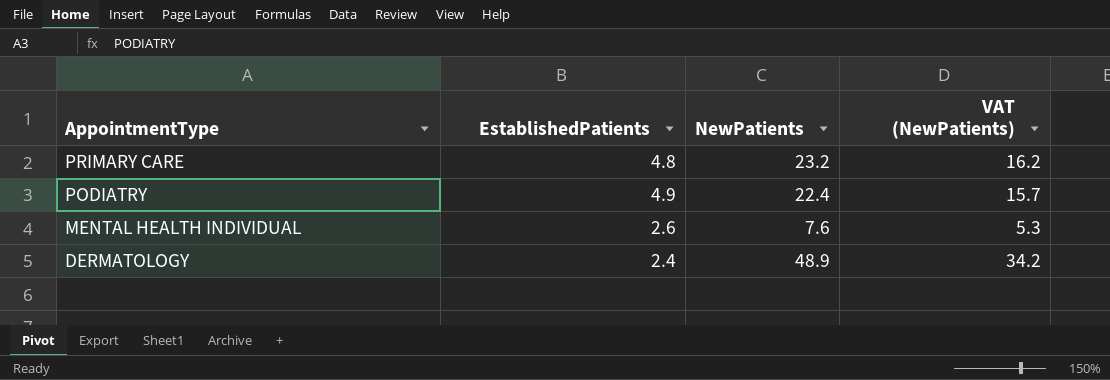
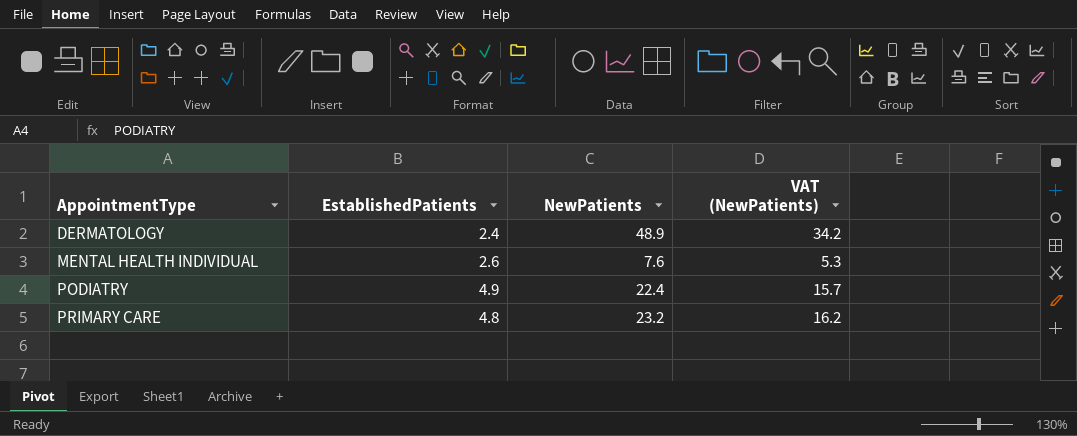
row order: AppointmentType descending -> AppointmentType ascending

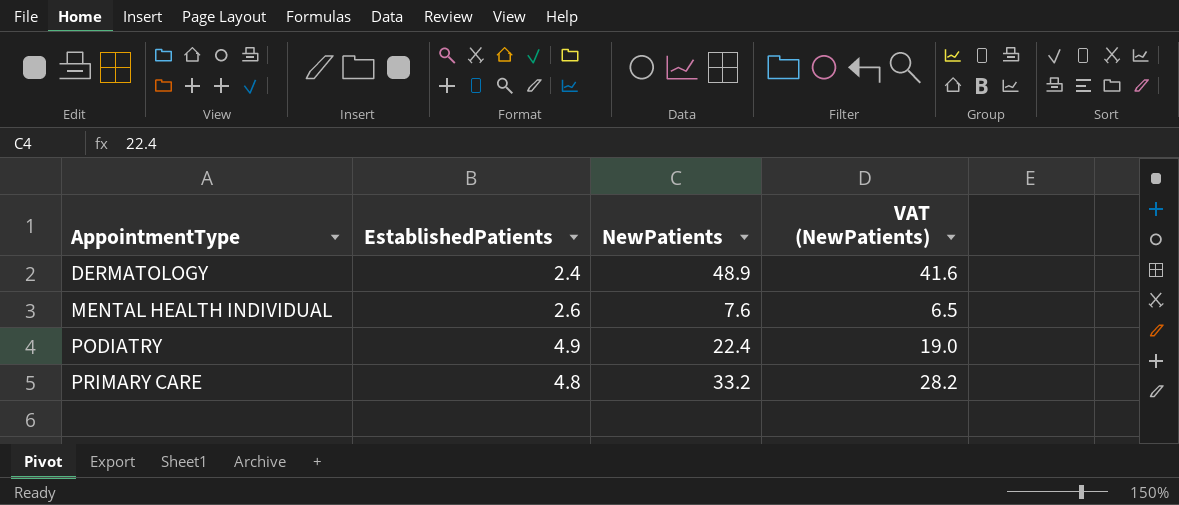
column VAT (NewPatients) | formula: [NewPatients] * 0.7 -> [NewPatients] * 0.85
PRIMARY CARE | NewPatients: 23.2 -> 33.2

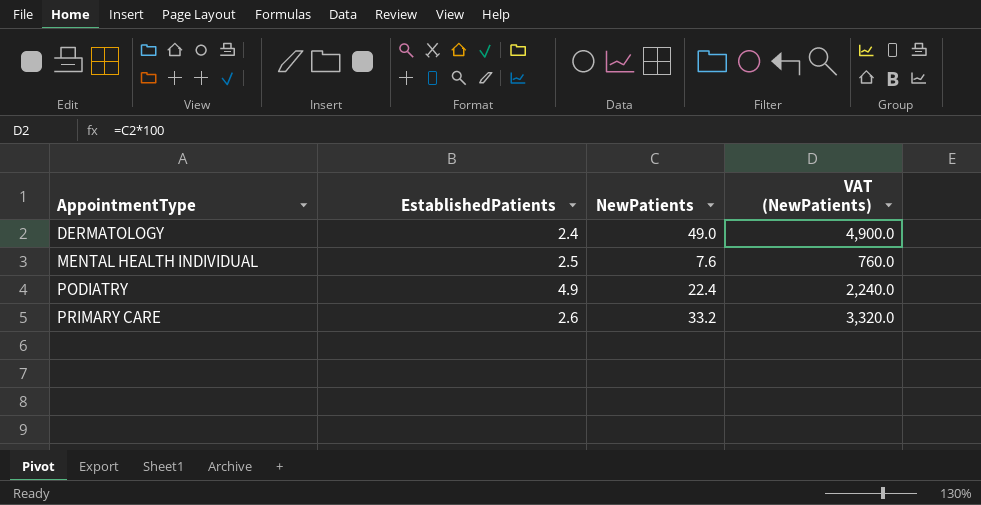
column VAT (NewPatients) | formula: [NewPatients] * 0.85 -> [NewPatients] * 100
DERMATOLOGY | NewPatients: 48.9 -> 49.0
MENTAL HEALTH INDIVIDUAL | EstablishedPatients: 2.6 -> 2.5
PRIMARY CARE | EstablishedPatients: 4.8 -> 2.6

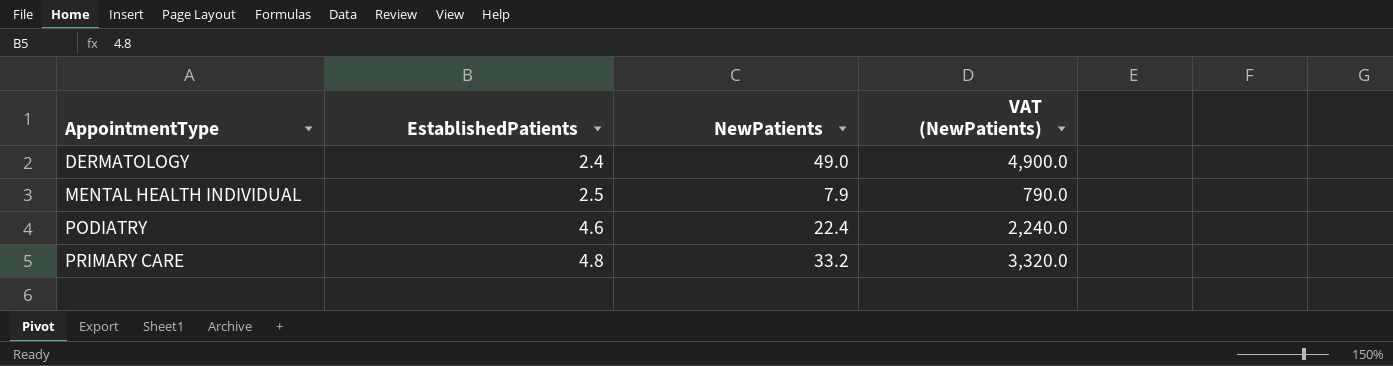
MENTAL HEALTH INDIVIDUAL | NewPatients: 7.6 -> 7.9
MENTAL HEALTH INDIVIDUAL | VAT (NewPatients): 760.0 -> 790.0
PODIATRY | EstablishedPatients: 4.9 -> 4.6
PRIMARY CARE | EstablishedPatients: 2.6 -> 4.8

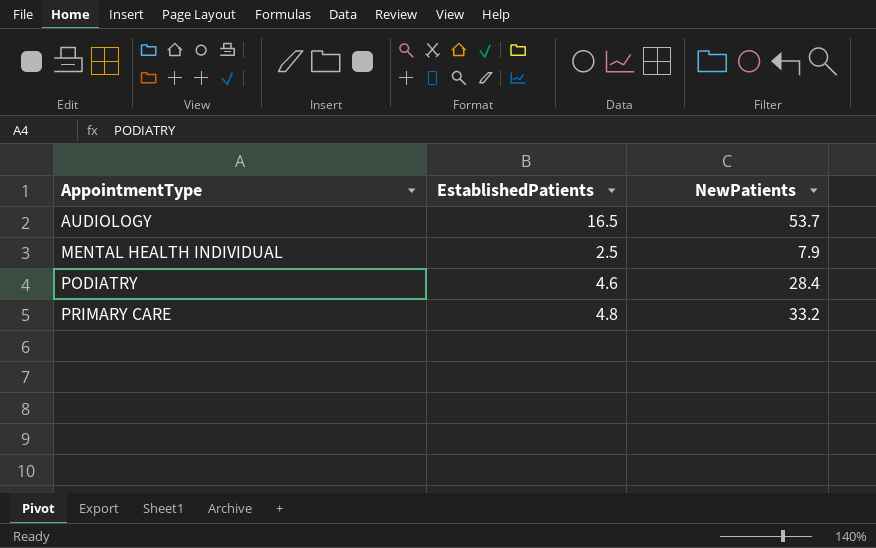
column VAT (NewPatients) | formula: [NewPatients] * 100 -> none
row DERMATOLOGY: 2.4 | 49.0 | 4,900.0 -> none
row AUDIOLOGY: none -> 16.5 | 53.7
PODIATRY | NewPatients: 22.4 -> 28.4

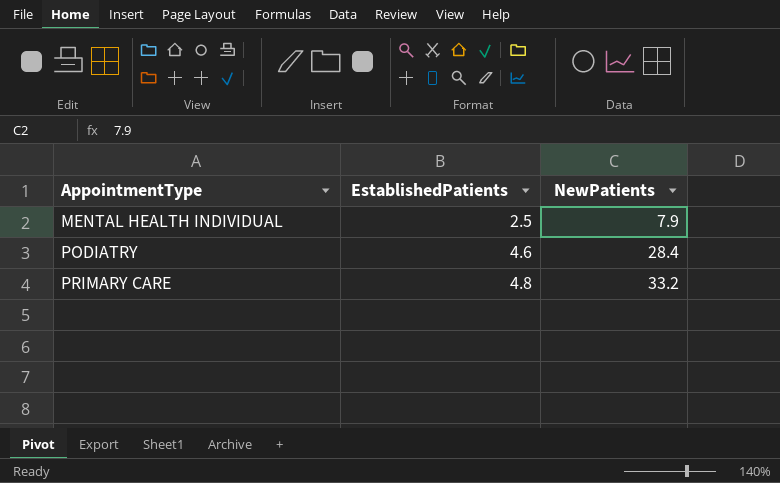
row AUDIOLOGY: 16.5 | 53.7 -> none

